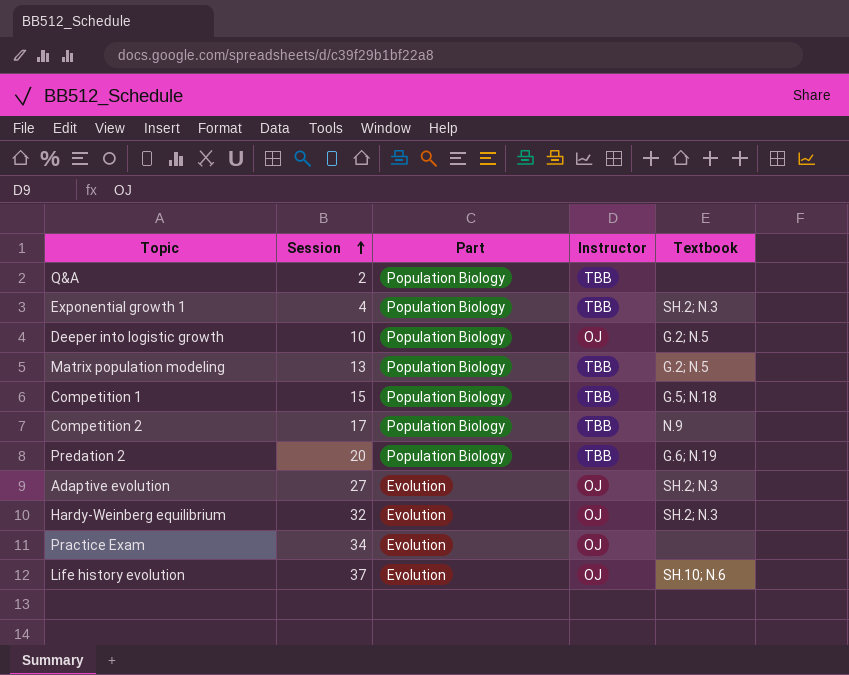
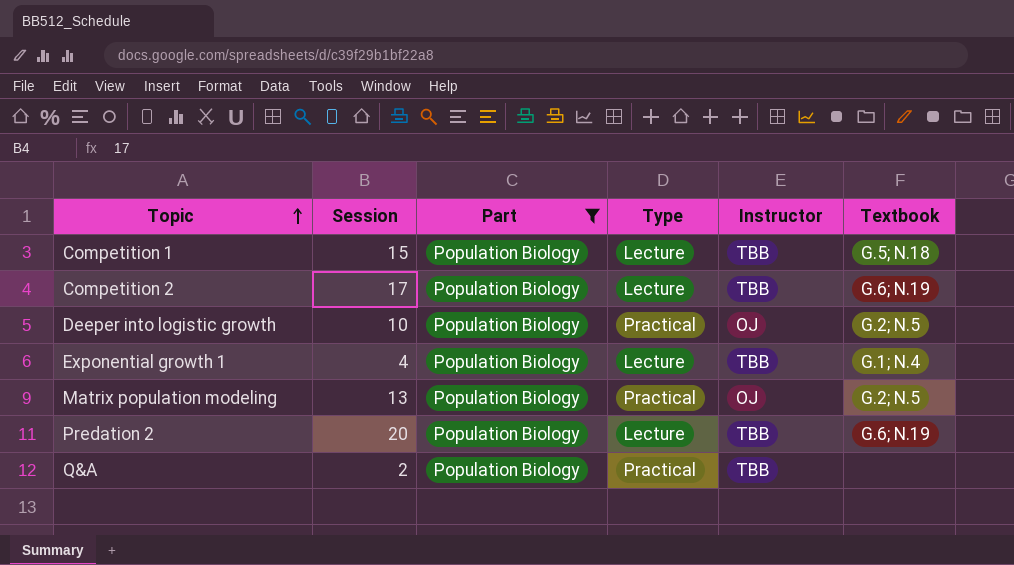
filter: none -> Part = Population Biology
row order: Session ascending -> Topic ascending
column Type | position: none -> 4
Competition 2 | Textbook: N.9 -> G.6; N.19
Exponential growth 1 | Textbook: SH.2; N.3 -> G.1; N.4
Matrix population modeling | Instructor: TBB -> OJ

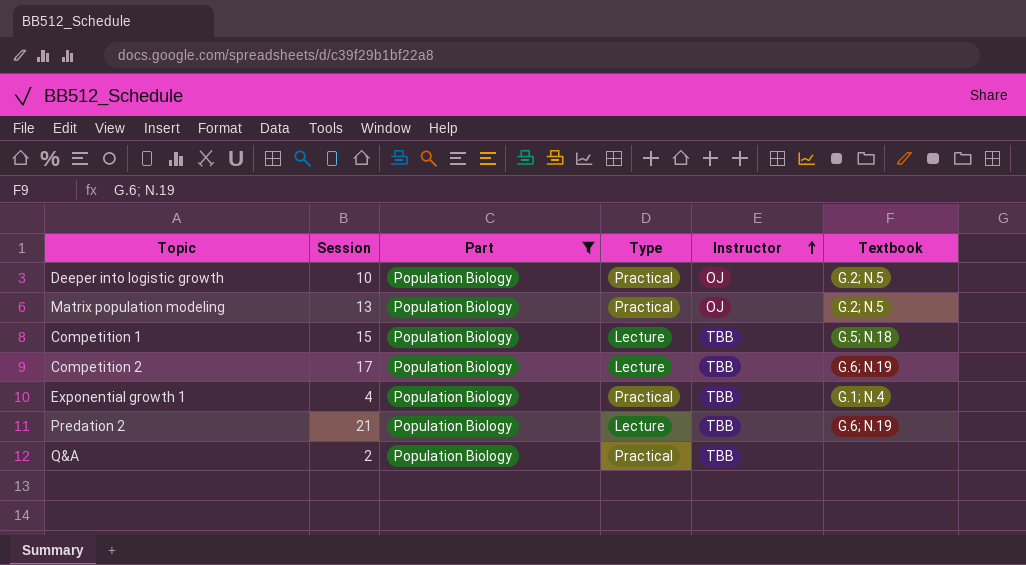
row order: Topic ascending -> Instructor ascending
Exponential growth 1 | Type: Lecture -> Practical
Predation 2 | Session: 20 -> 21

